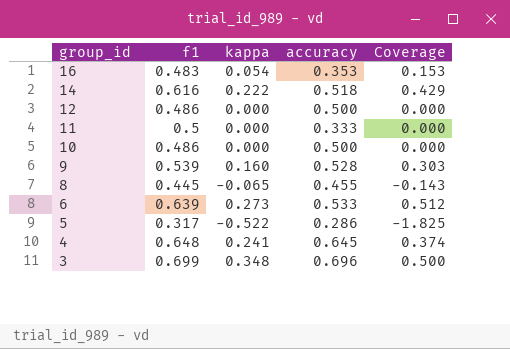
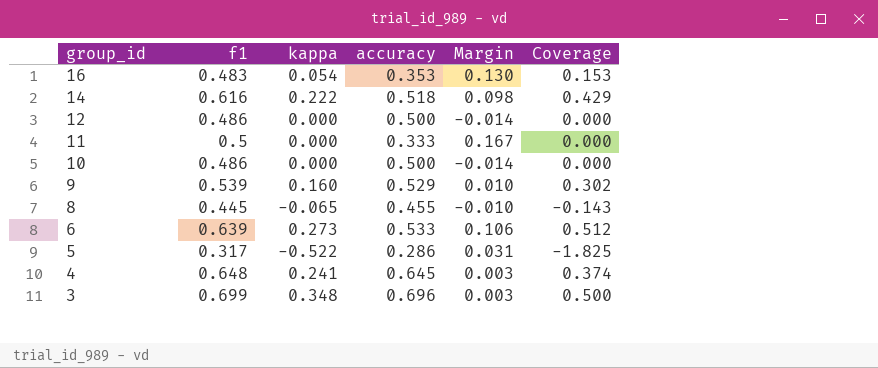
column Margin | formula: none -> [f1] - [accuracy]
9 | accuracy: 0.528 -> 0.529
9 | Coverage: 0.303 -> 0.302

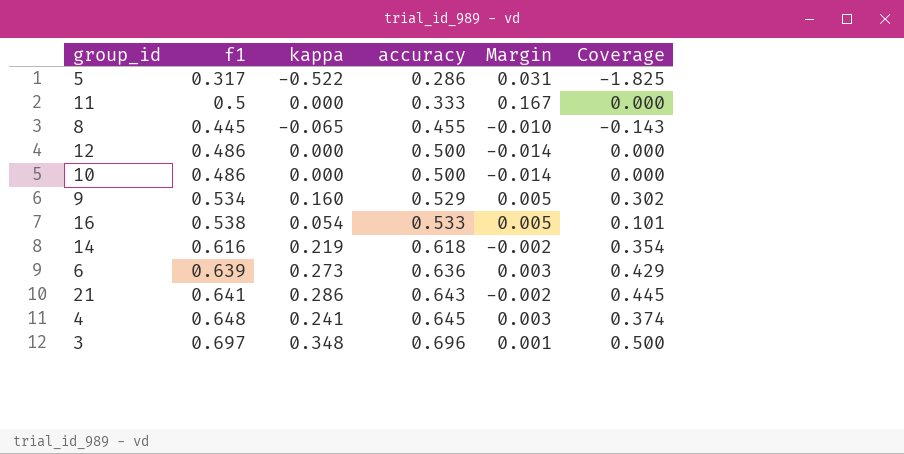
row order: group_id descending -> accuracy ascending
9 | f1: 0.539 -> 0.534
9 | Margin: 0.010 -> 0.005
16 | f1: 0.483 -> 0.538
16 | accuracy: 0.353 -> 0.533
16 | Margin: 0.130 -> 0.005
16 | Coverage: 0.153 -> 0.101
14 | kappa: 0.222 -> 0.219
14 | accuracy: 0.518 -> 0.618
14 | Margin: 0.098 -> -0.002
14 | Coverage: 0.429 -> 0.354
6 | accuracy: 0.533 -> 0.636
6 | Margin: 0.106 -> 0.003
6 | Coverage: 0.512 -> 0.429
row 21: none -> 0.641 | 0.286 | 0.643 | -0.002 | 0.445
3 | f1: 0.699 -> 0.697
3 | Margin: 0.003 -> 0.001

